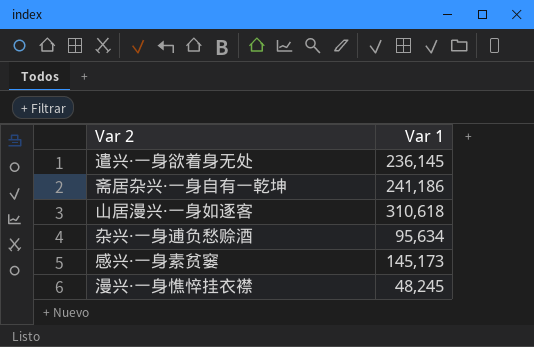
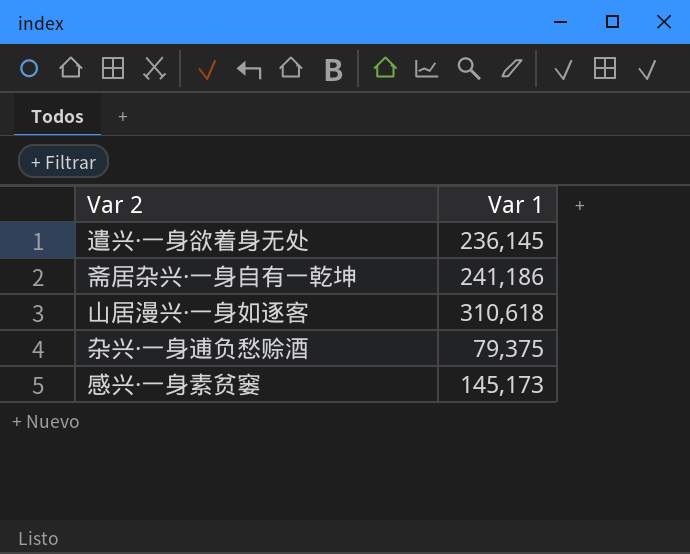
row 漫兴·一身憔悴挂衣襟: 48,245 -> none
杂兴·一身逋负愁赊酒 | Var 1: 95,634 -> 79,375

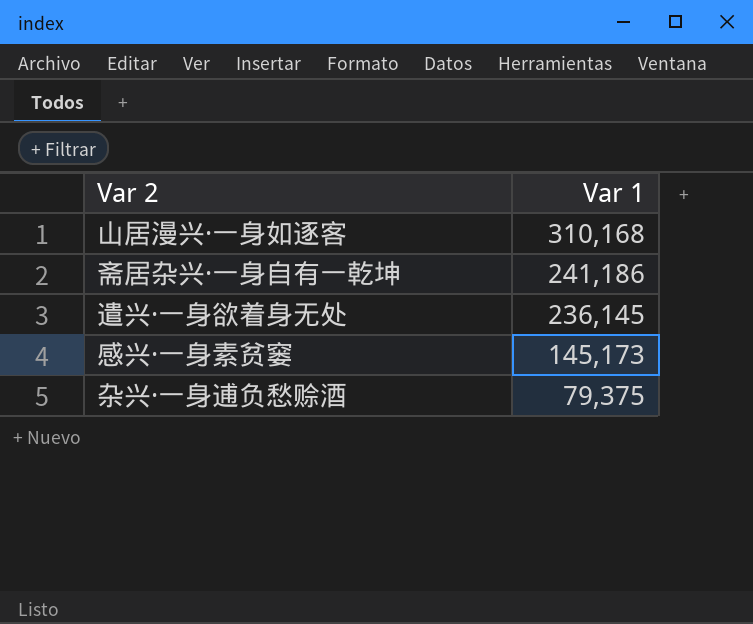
row order: none -> Var 1 descending
山居漫兴·一身如逐客 | Var 1: 310,618 -> 310,168

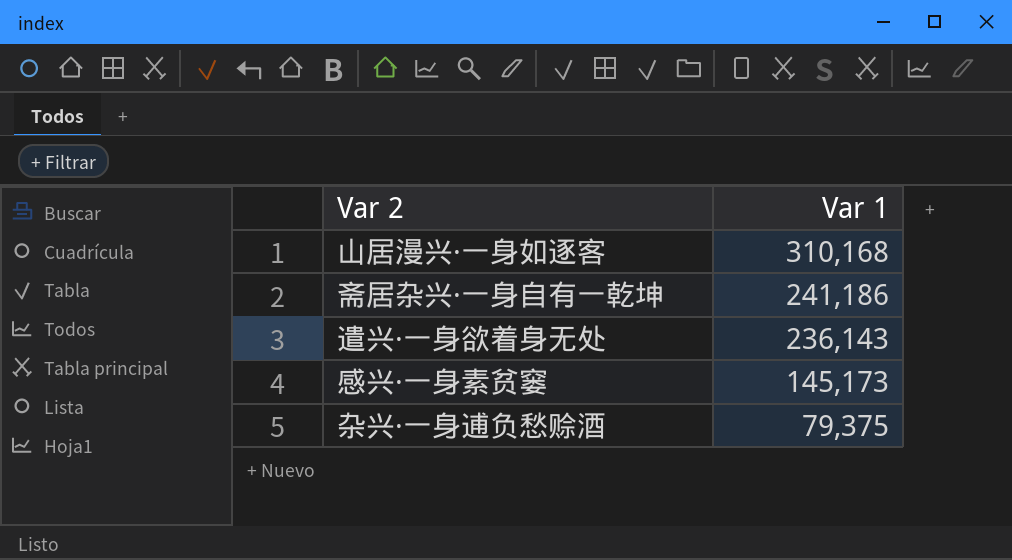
遣兴·一身欲着身无处 | Var 1: 236,145 -> 236,143

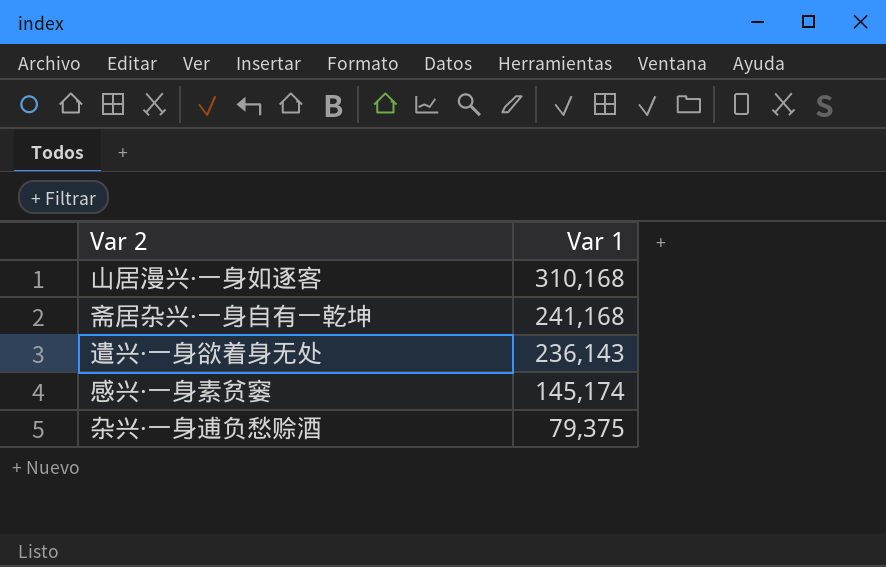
斋居杂兴·一身自有一乾坤 | Var 1: 241,186 -> 241,168
感兴·一身素贫窭 | Var 1: 145,173 -> 145,174

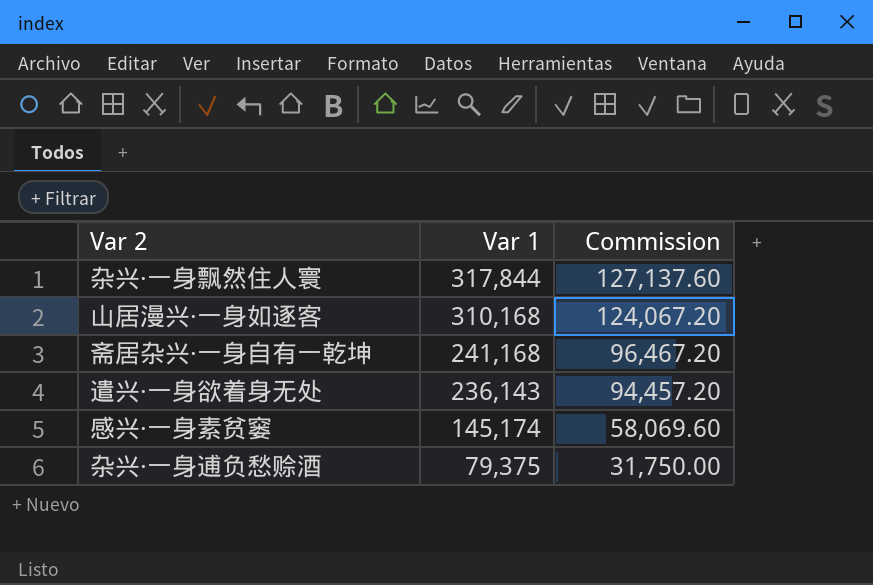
column Commission | formula: none -> [Var 1] * 0.4
row 杂兴·一身飘然住人寰: none -> 317,844 | 127,137.60

